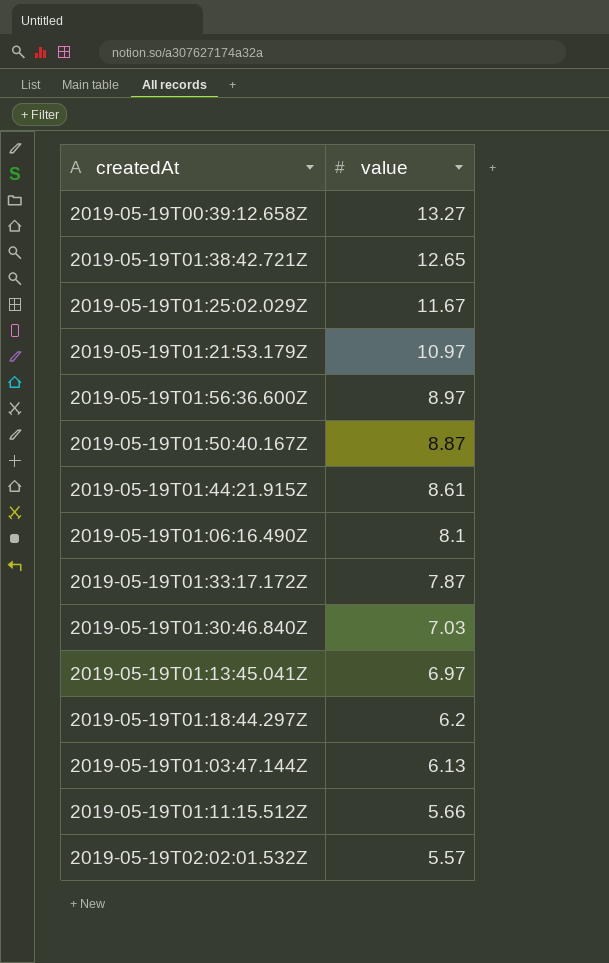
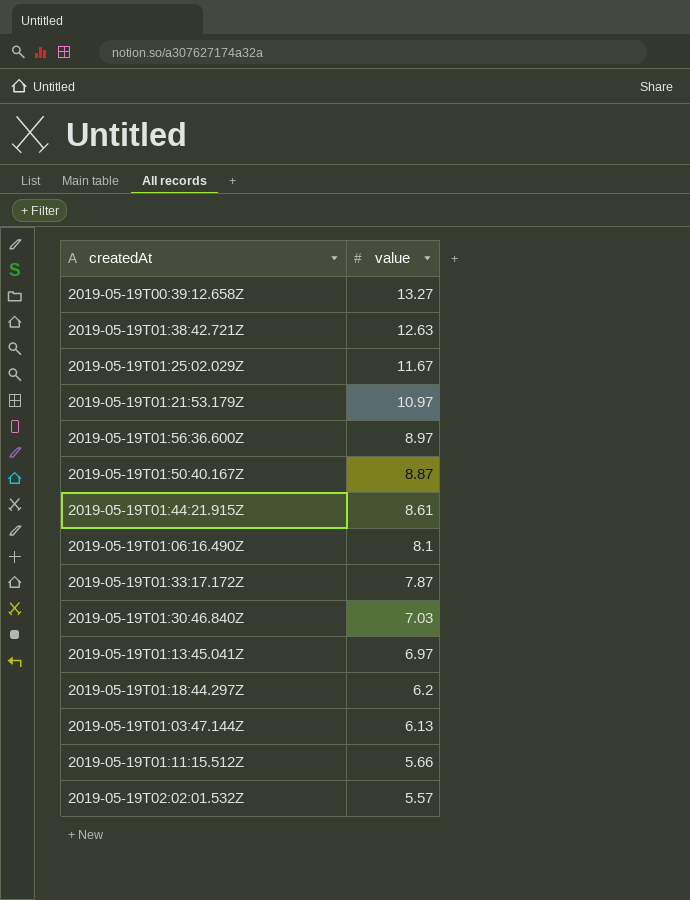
2019-05-19T01:38:42.721Z | value: 12.65 -> 12.63

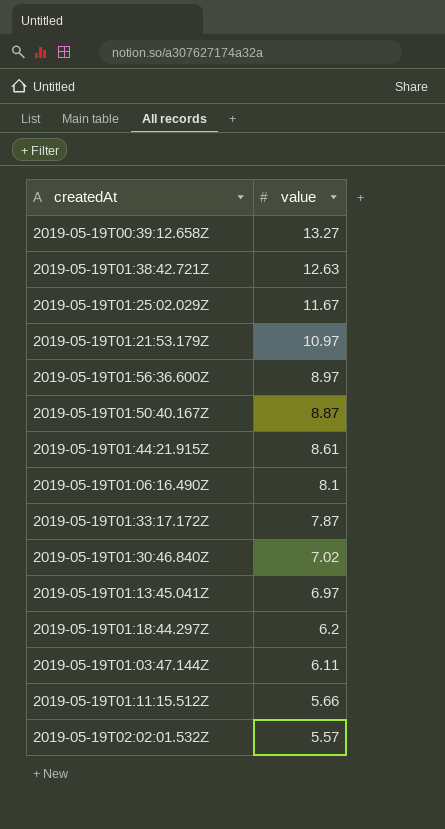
2019-05-19T01:30:46.840Z | value: 7.03 -> 7.02
2019-05-19T01:03:47.144Z | value: 6.13 -> 6.11

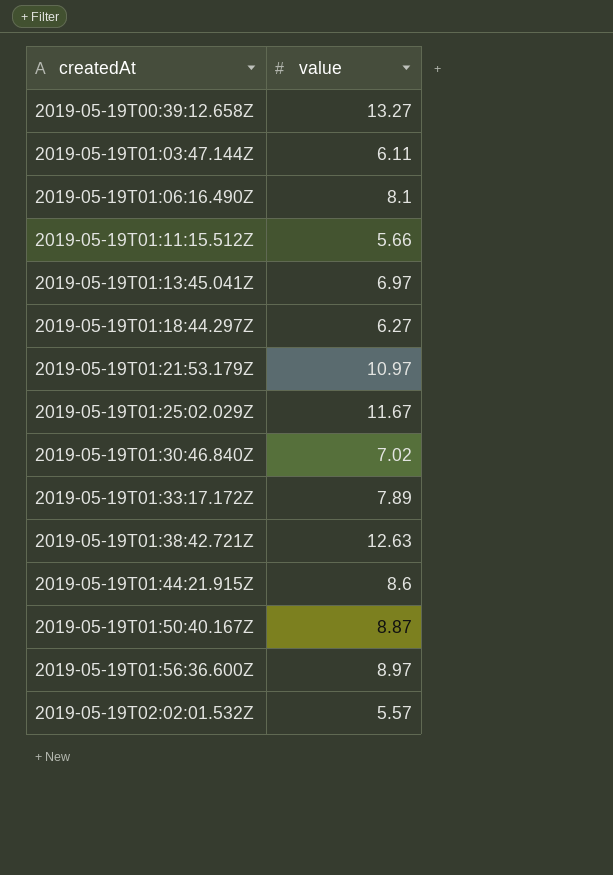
row order: value descending -> createdAt ascending
2019-05-19T01:18:44.297Z | value: 6.2 -> 6.27
2019-05-19T01:33:17.172Z | value: 7.87 -> 7.89
2019-05-19T01:44:21.915Z | value: 8.61 -> 8.6

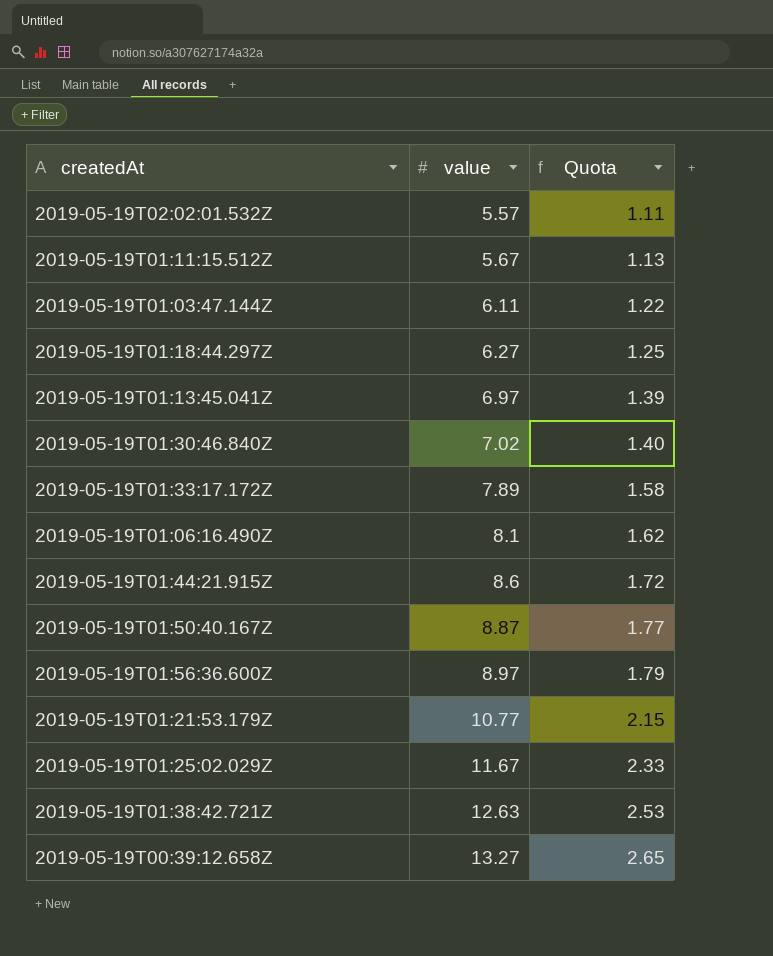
row order: createdAt ascending -> value ascending
column Quota | formula: none -> [value] * 0.2
2019-05-19T01:11:15.512Z | value: 5.66 -> 5.67
2019-05-19T01:21:53.179Z | value: 10.97 -> 10.77

